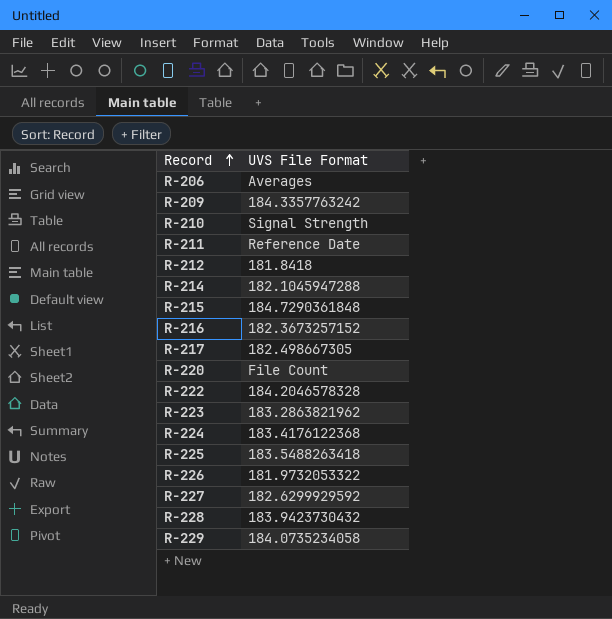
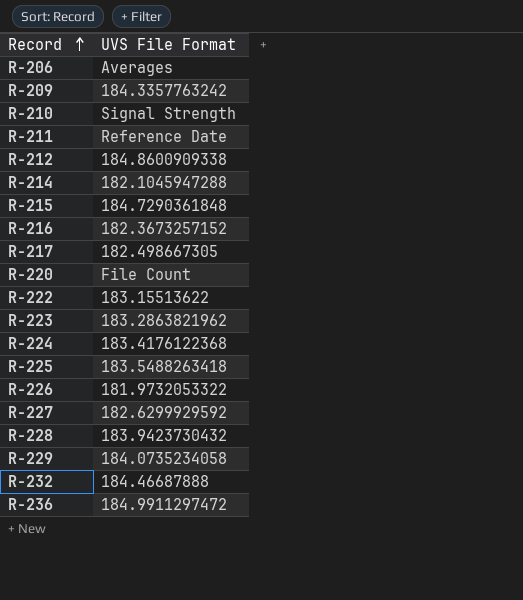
R-212 | UVS File Format: 181.8418 -> 184.8600909338
R-222 | UVS File Format: 184.2046578328 -> 183.15513622
row R-232: none -> 184.46687888
row R-236: none -> 184.9911297472

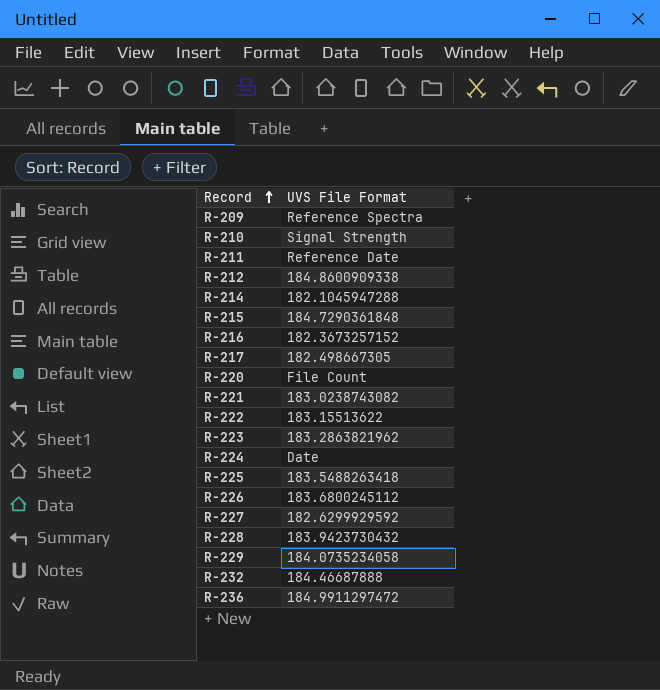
row R-206: Averages -> none
R-209 | UVS File Format: 184.3357763242 -> Reference Spectra
row R-221: none -> 183.0238743082
R-224 | UVS File Format: 183.4176122368 -> Date
R-226 | UVS File Format: 181.9732053322 -> 183.6800245112

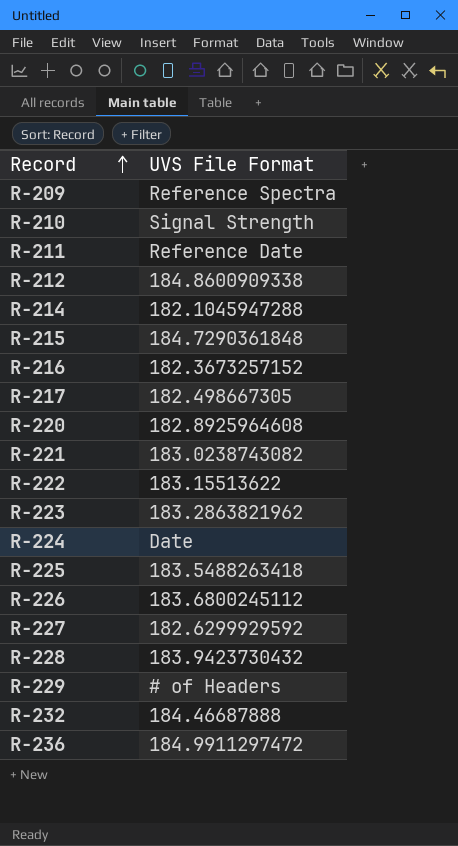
R-220 | UVS File Format: File Count -> 182.8925964608
R-229 | UVS File Format: 184.0735234058 -> # of Headers

